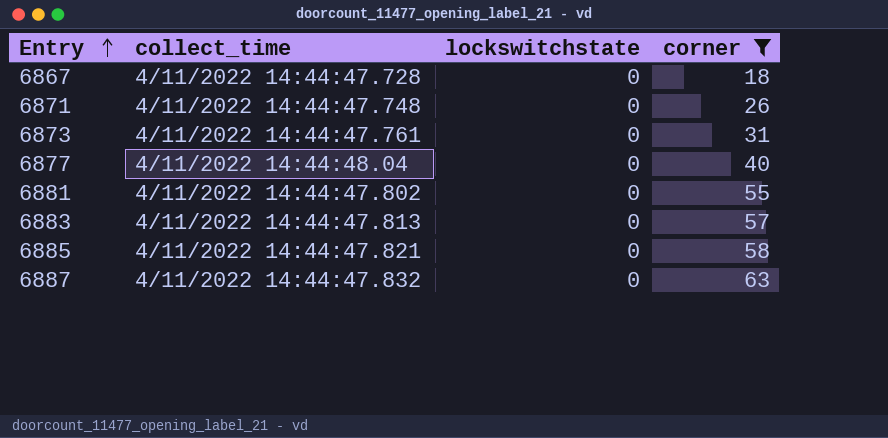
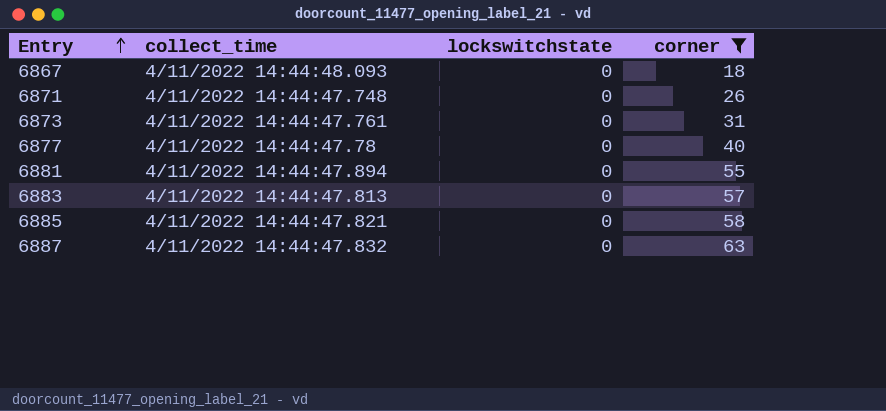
6867 | collect_time: 4/11/2022 14:44:47.728 -> 4/11/2022 14:44:48.093
6877 | collect_time: 4/11/2022 14:44:48.04 -> 4/11/2022 14:44:47.78
6881 | collect_time: 4/11/2022 14:44:47.802 -> 4/11/2022 14:44:47.894

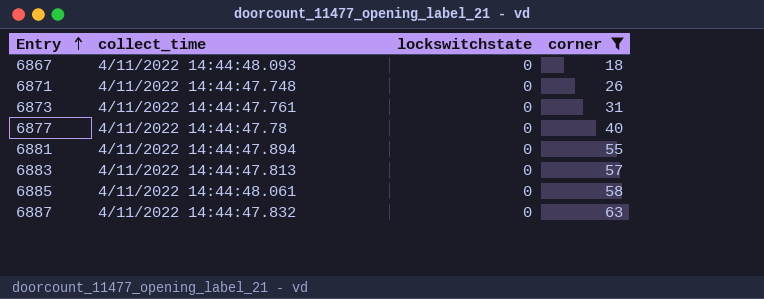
6885 | collect_time: 4/11/2022 14:44:47.821 -> 4/11/2022 14:44:48.061

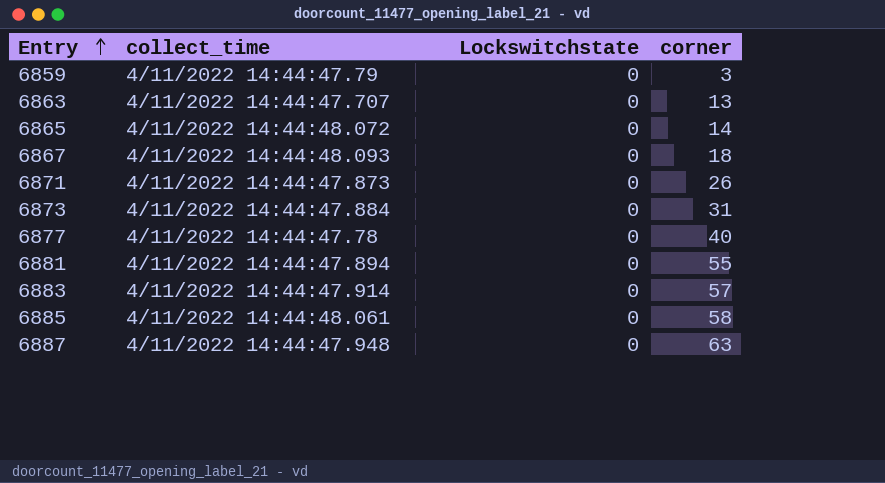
filter: corner >= 18 -> none
column name: lockswitchstate -> Lockswitchstate
6871 | collect_time: 4/11/2022 14:44:47.748 -> 4/11/2022 14:44:47.873
6873 | collect_time: 4/11/2022 14:44:47.761 -> 4/11/2022 14:44:47.884
6883 | collect_time: 4/11/2022 14:44:47.813 -> 4/11/2022 14:44:47.914
6887 | collect_time: 4/11/2022 14:44:47.832 -> 4/11/2022 14:44:47.948

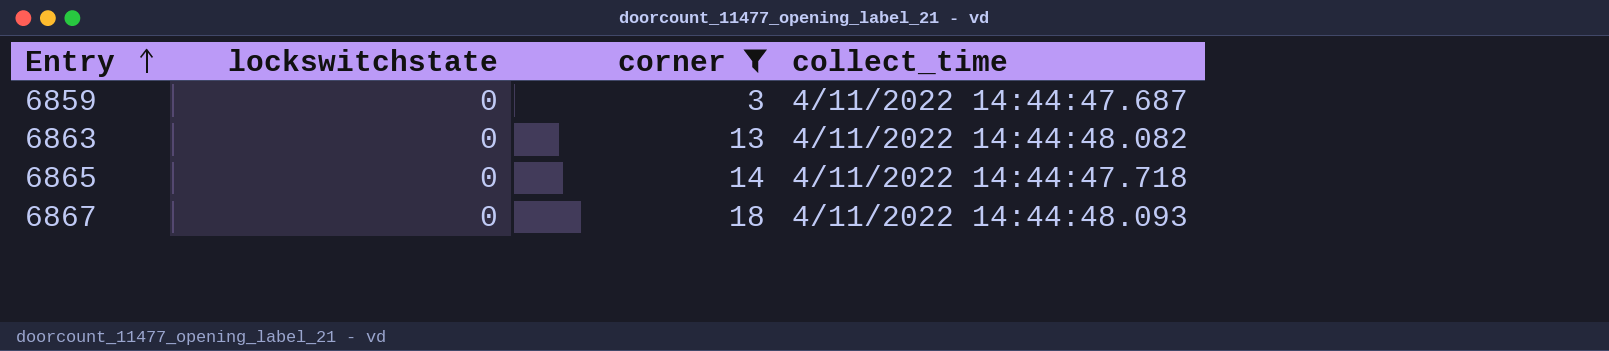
filter: none -> corner <= 18
column name: Lockswitchstate -> lockswitchstate
column collect_time | position: 2 -> 4
6859 | collect_time: 4/11/2022 14:44:47.79 -> 4/11/2022 14:44:47.687
6863 | collect_time: 4/11/2022 14:44:47.707 -> 4/11/2022 14:44:48.082
6865 | collect_time: 4/11/2022 14:44:48.072 -> 4/11/2022 14:44:47.718

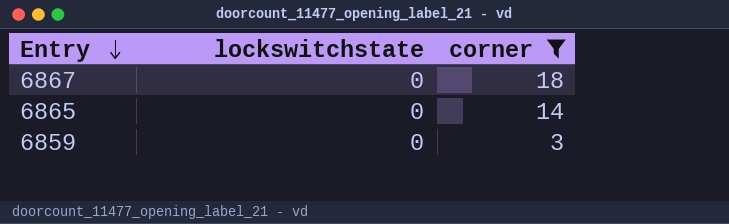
row order: Entry ascending -> Entry descending
column collect_time | position: 4 -> none
row 6863: 0 | 13 | 4/11/2022 14:44:48.082 -> none

